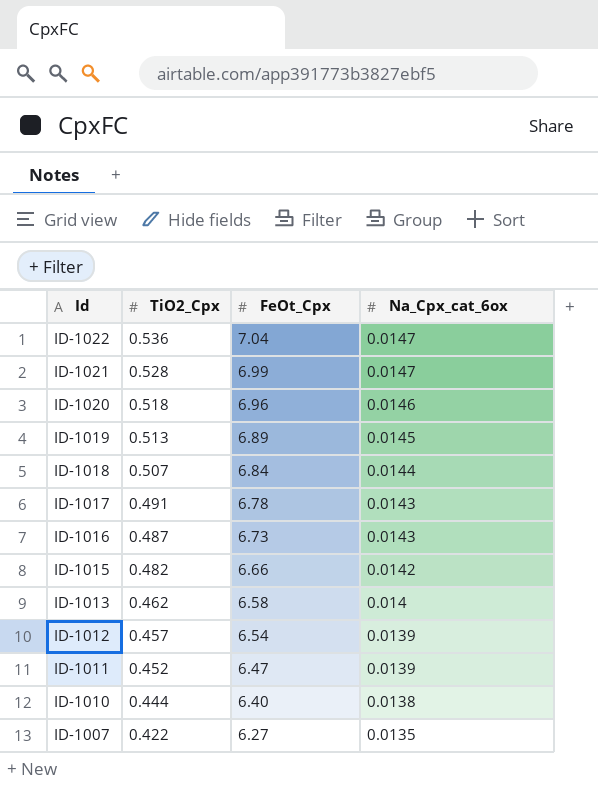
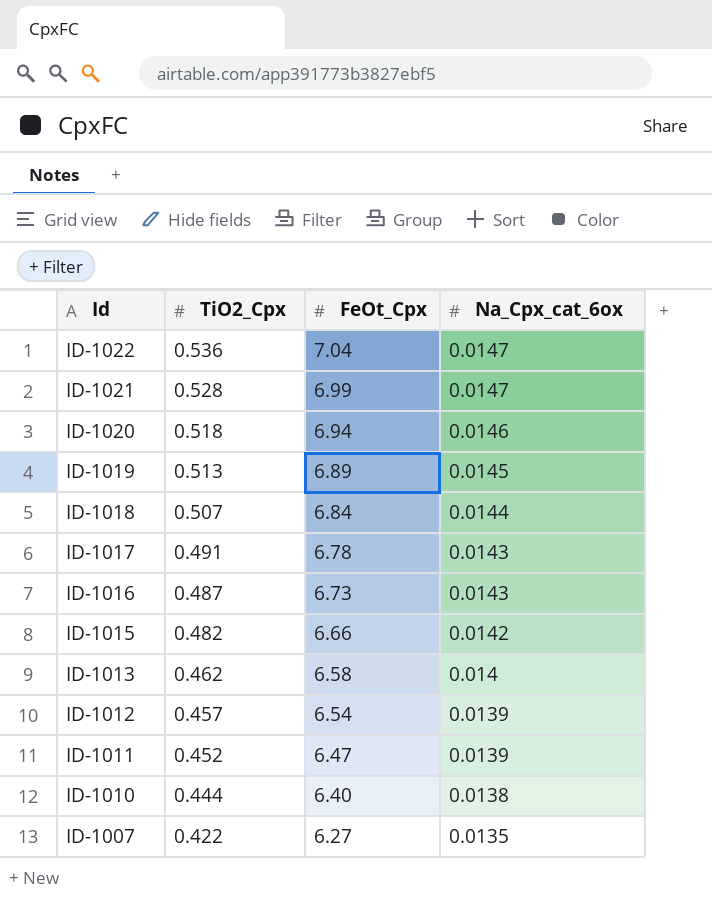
ID-1020 | FeOt_Cpx: 6.96 -> 6.94

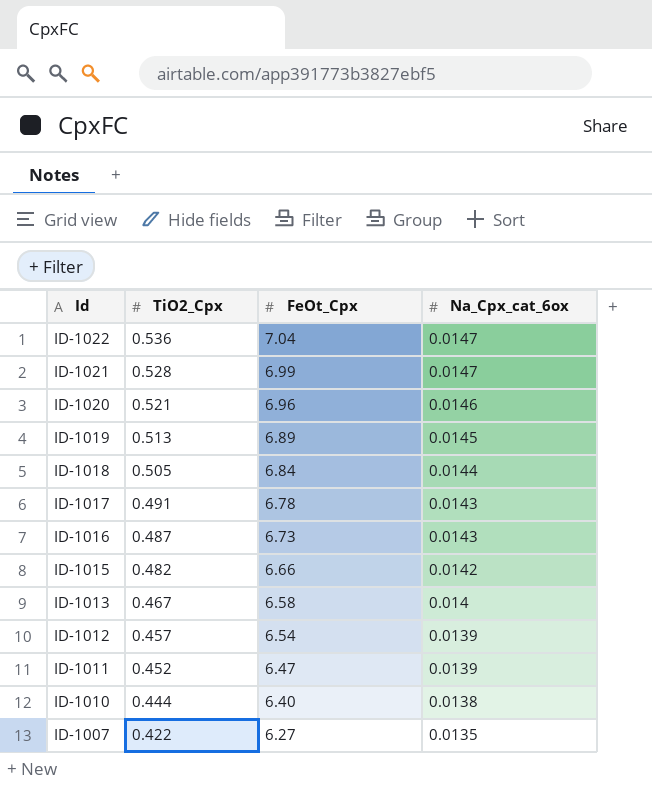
ID-1020 | TiO2_Cpx: 0.518 -> 0.521
ID-1020 | FeOt_Cpx: 6.94 -> 6.96
ID-1018 | TiO2_Cpx: 0.507 -> 0.505
ID-1013 | TiO2_Cpx: 0.462 -> 0.467

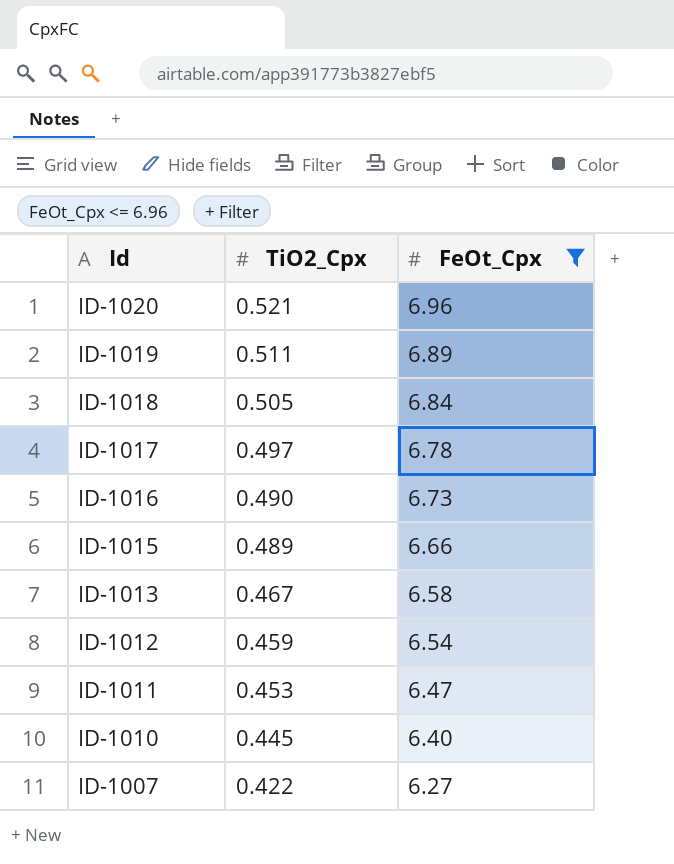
filter: none -> FeOt_Cpx <= 6.96
column Na_Cpx_cat_6ox | position: 4 -> none
ID-1019 | TiO2_Cpx: 0.513 -> 0.511
ID-1017 | TiO2_Cpx: 0.491 -> 0.497
ID-1016 | TiO2_Cpx: 0.487 -> 0.490
ID-1015 | TiO2_Cpx: 0.482 -> 0.489
ID-1012 | TiO2_Cpx: 0.457 -> 0.459
ID-1011 | TiO2_Cpx: 0.452 -> 0.453
ID-1010 | TiO2_Cpx: 0.444 -> 0.445

